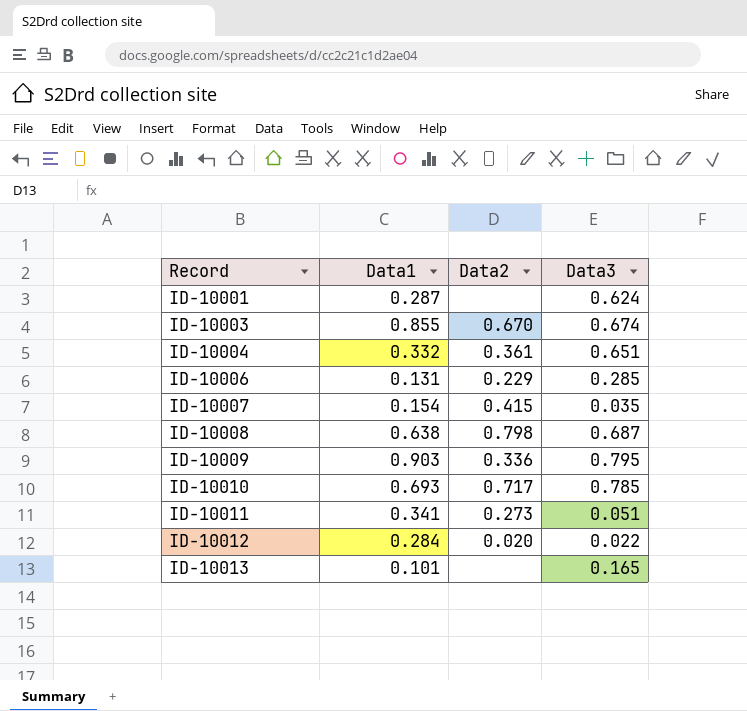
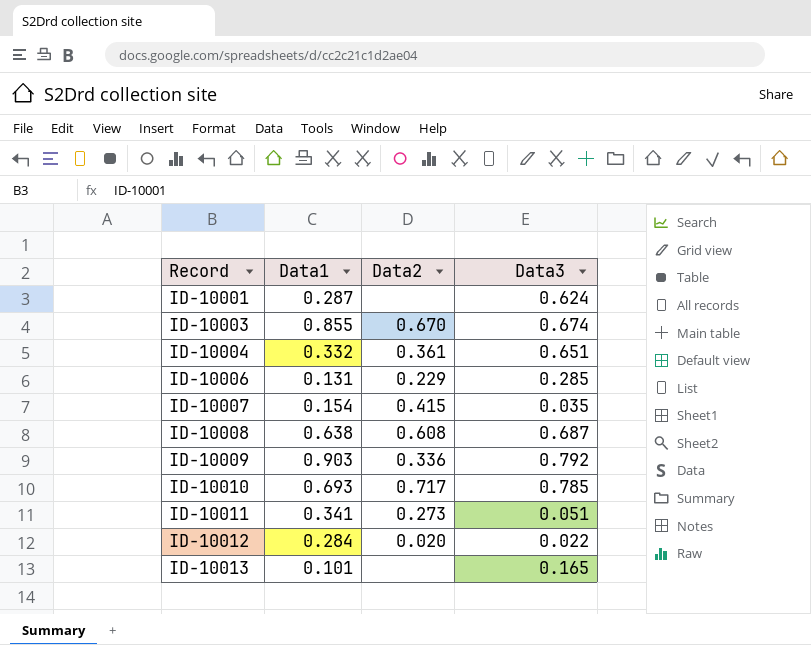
ID-10008 | Data2: 0.798 -> 0.608
ID-10009 | Data3: 0.795 -> 0.792

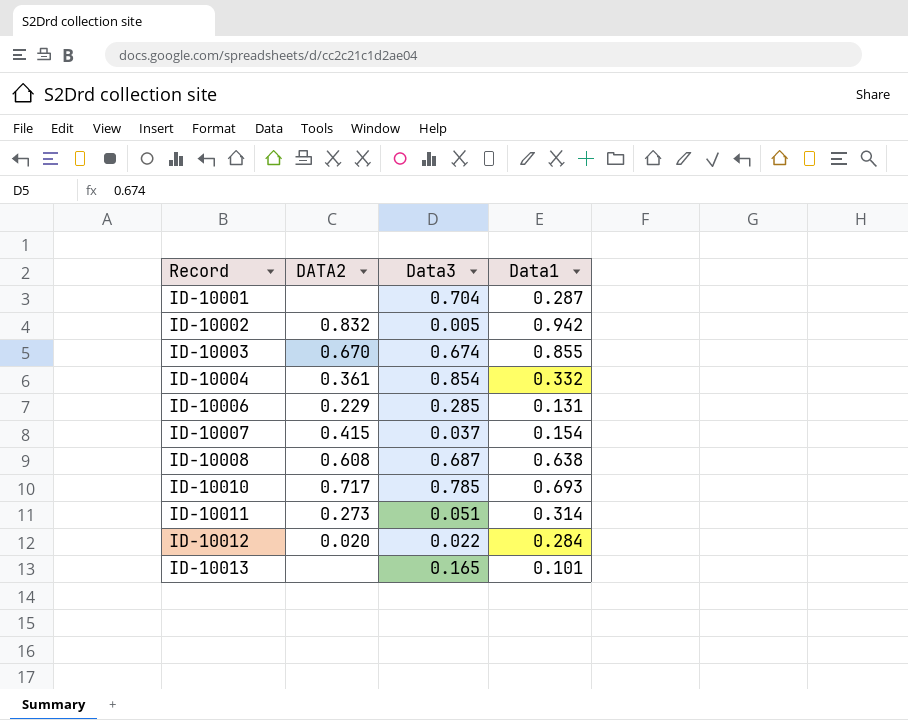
column name: Data2 -> DATA2
column Data1 | position: 2 -> 4
row ID-10009: 0.903 | 0.336 | 0.792 -> none
ID-10001 | Data3: 0.624 -> 0.704
row ID-10002: none -> 0.832 | 0.005 | 0.942
ID-10004 | Data3: 0.651 -> 0.854
ID-10007 | Data3: 0.035 -> 0.037
ID-10011 | Data1: 0.341 -> 0.314

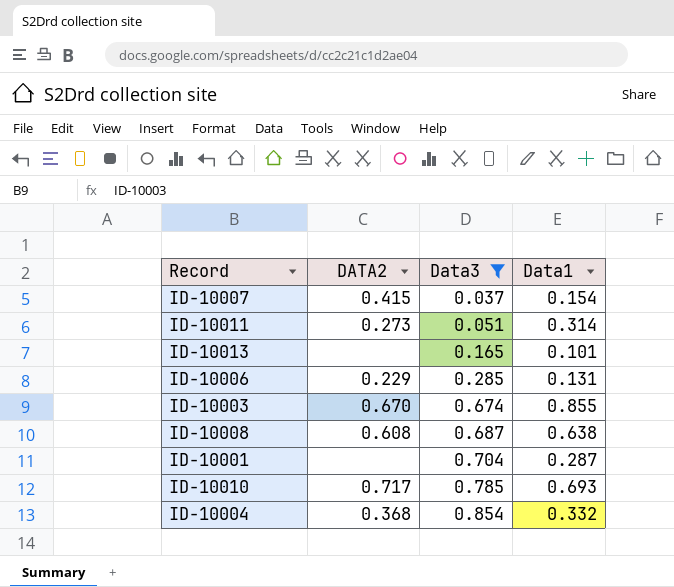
filter: none -> Data3 >= 0.037
row order: Record ascending -> Data3 ascending
ID-10004 | DATA2: 0.361 -> 0.368

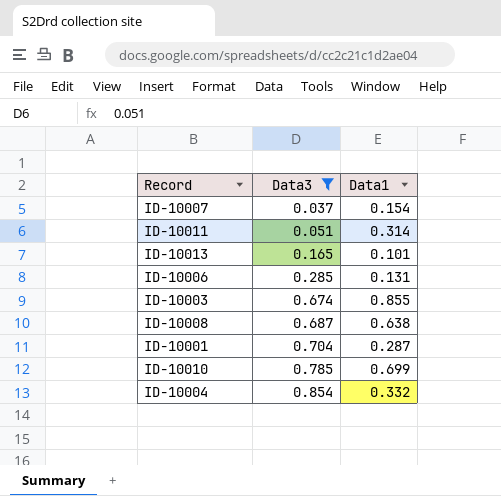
column DATA2 | position: 2 -> none
ID-10010 | Data1: 0.693 -> 0.699

